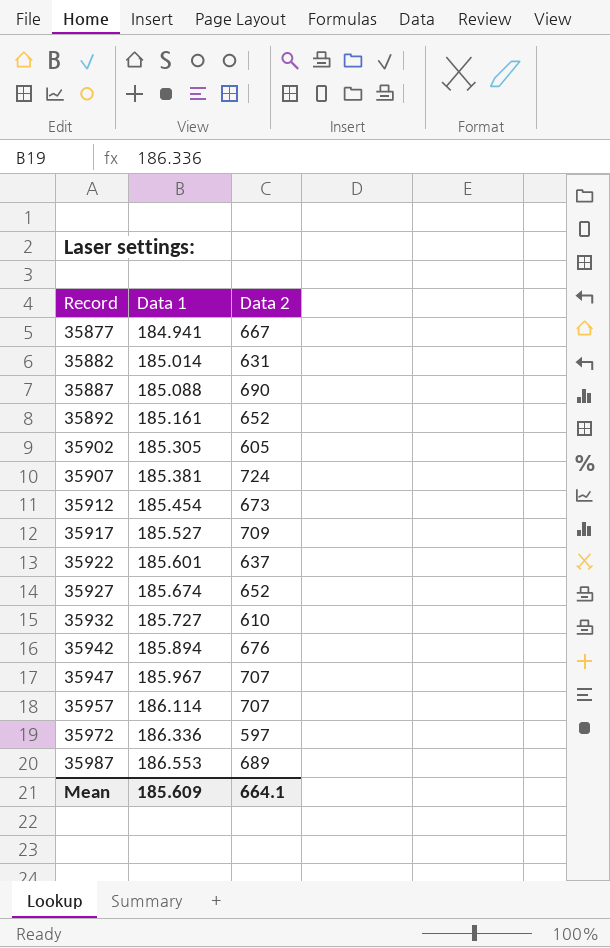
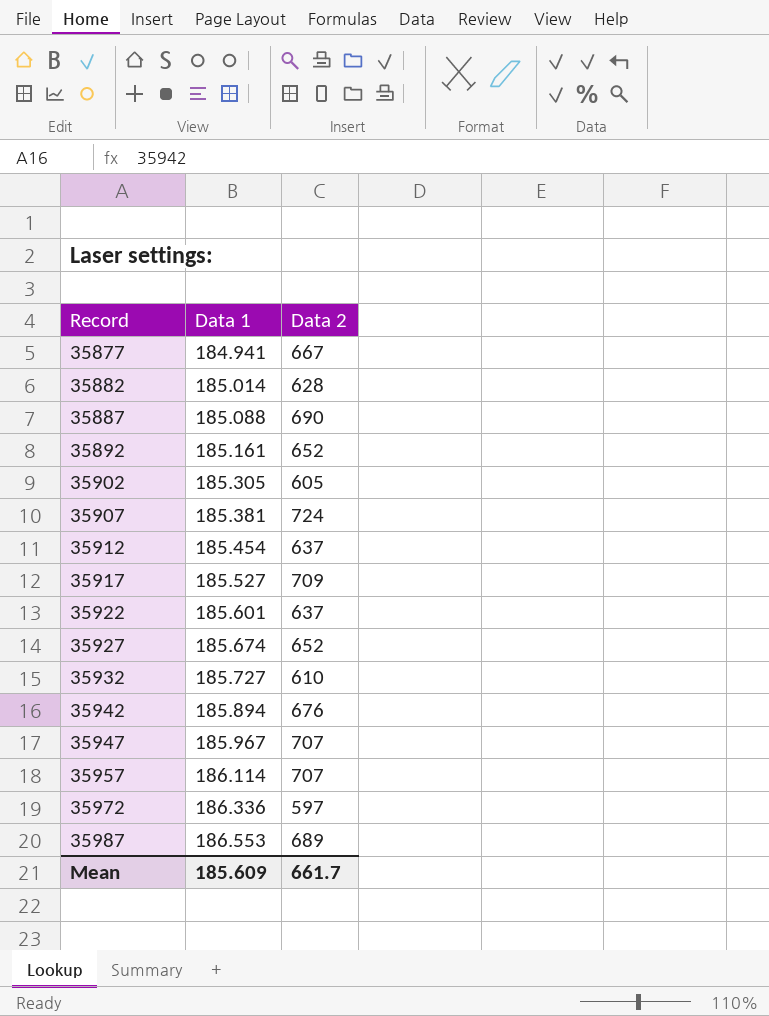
35882 | Data 2: 631 -> 628
35912 | Data 2: 673 -> 637
Mean | Data 2: 664.1 -> 661.7

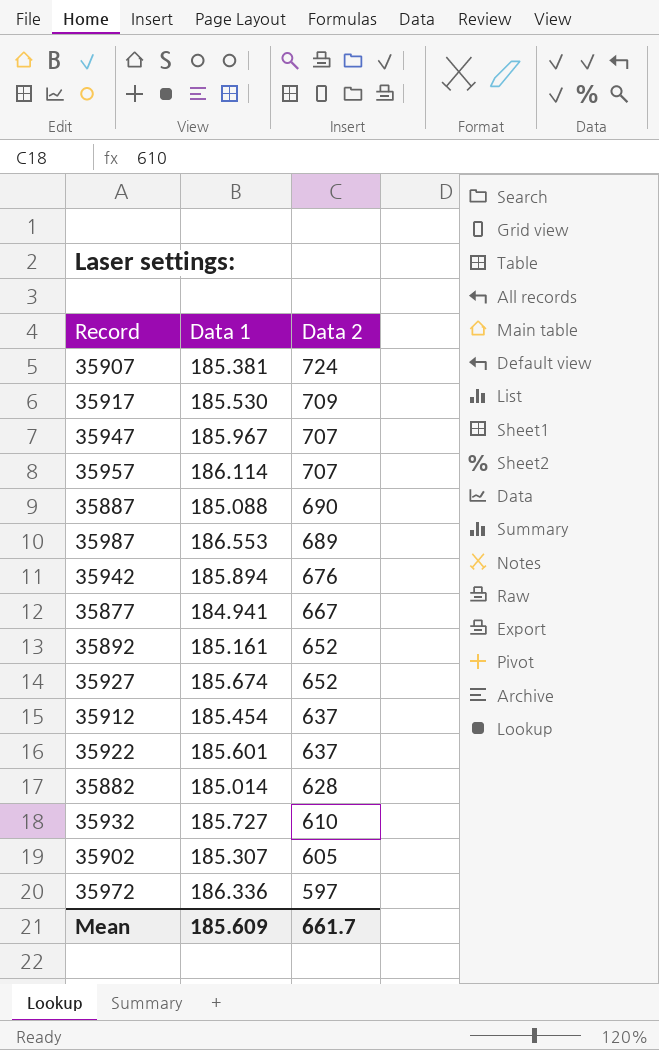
row order: Record ascending -> Data 2 descending
35917 | Data 1: 185.527 -> 185.530
35902 | Data 1: 185.305 -> 185.307

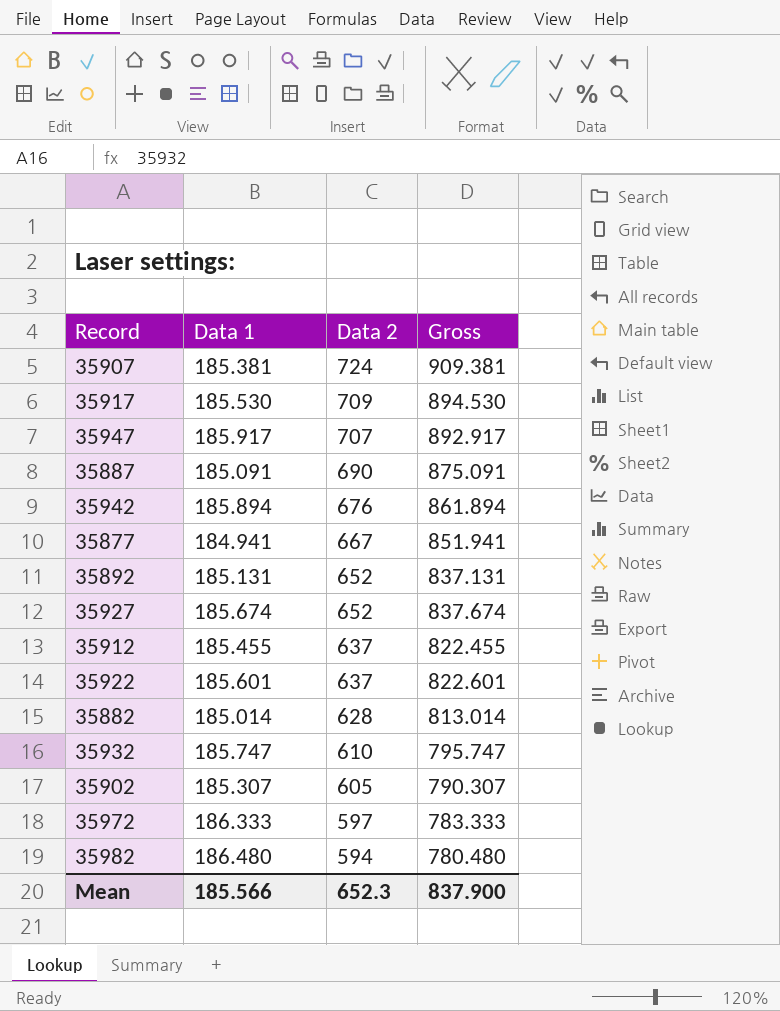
column Gross | formula: none -> [Data 1] + [Data 2]
row 35957: 186.114 | 707 -> none
row 35987: 186.553 | 689 -> none
35947 | Data 1: 185.967 -> 185.917
35887 | Data 1: 185.088 -> 185.091
35892 | Data 1: 185.161 -> 185.131
35912 | Data 1: 185.454 -> 185.455
35932 | Data 1: 185.727 -> 185.747
35972 | Data 1: 186.336 -> 186.333
row 35982: none -> 186.480 | 594 | 780.480
Mean | Data 1: 185.609 -> 185.566
Mean | Data 2: 661.7 -> 652.3

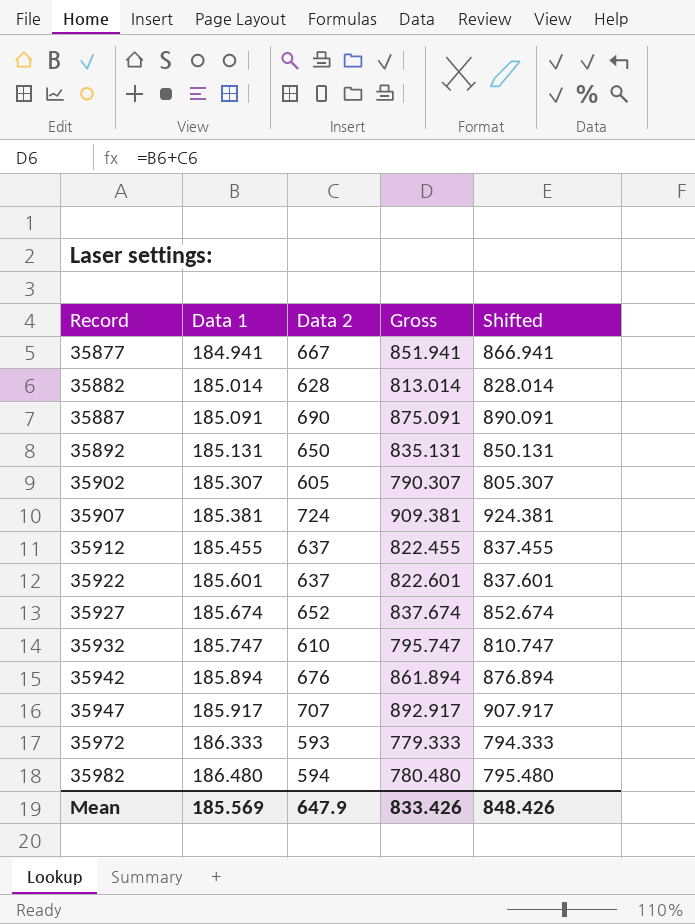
row order: Data 2 descending -> Record ascending
column Shifted | formula: none -> [Gross] + 15
row 35917: 185.530 | 709 | 894.530 -> none
35892 | Data 2: 652 -> 650
35892 | Gross: 837.131 -> 835.131
35972 | Data 2: 597 -> 593
35972 | Gross: 783.333 -> 779.333
Mean | Data 1: 185.566 -> 185.569
Mean | Data 2: 652.3 -> 647.9
Mean | Gross: 837.900 -> 833.426

